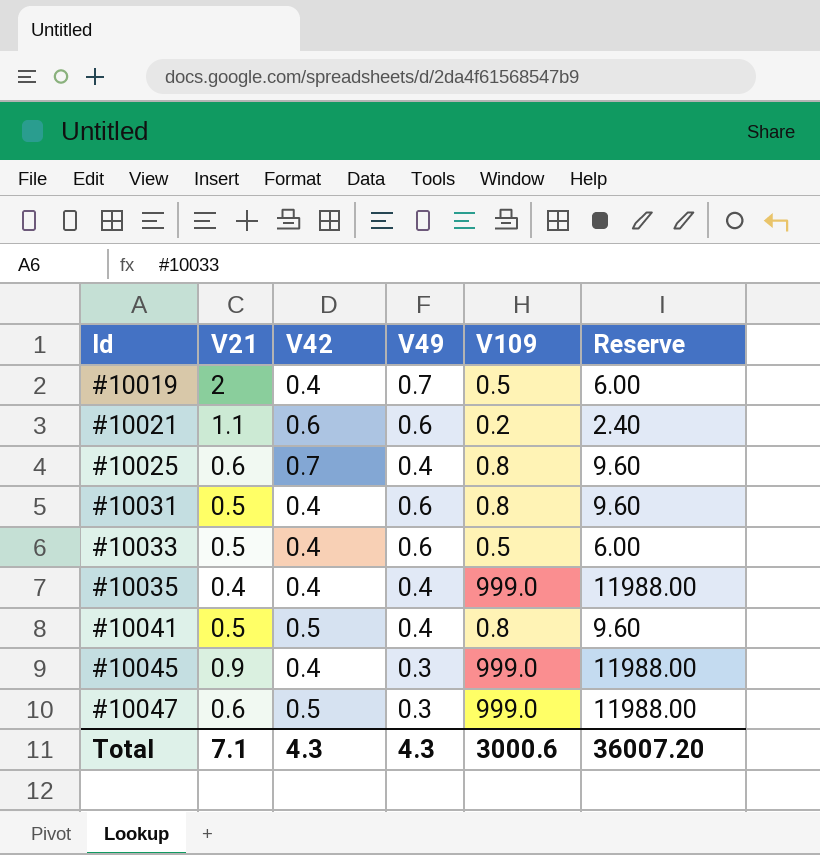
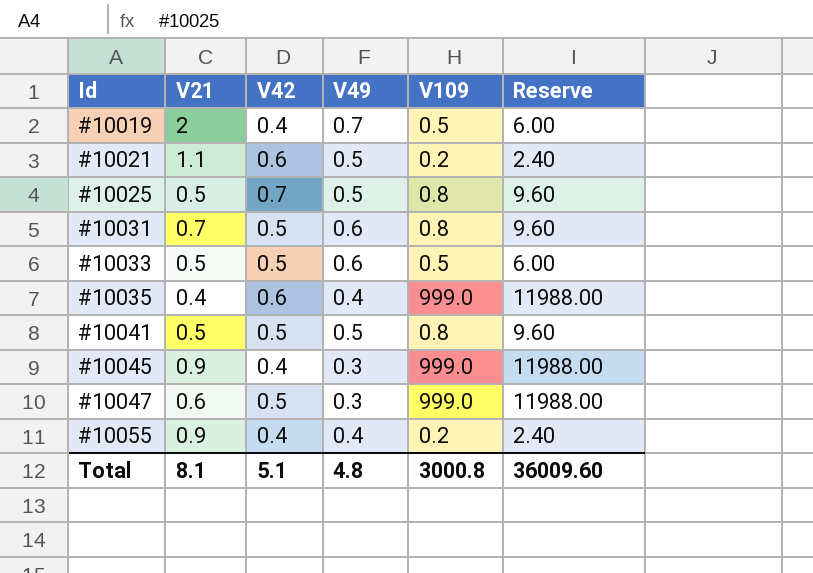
#10021 | V49: 0.6 -> 0.5
#10025 | V21: 0.6 -> 0.5
#10025 | V49: 0.4 -> 0.5
#10031 | V21: 0.5 -> 0.7
#10031 | V42: 0.4 -> 0.5
#10033 | V42: 0.4 -> 0.5
#10035 | V42: 0.4 -> 0.6
#10041 | V49: 0.4 -> 0.5
row #10055: none -> 0.9 | 0.4 | 0.4 | 0.2 | 2.40
Total | V21: 7.1 -> 8.1
Total | V42: 4.3 -> 5.1
Total | V49: 4.3 -> 4.8
Total | V109: 3000.6 -> 3000.8
Total | Reserve: 36007.20 -> 36009.60

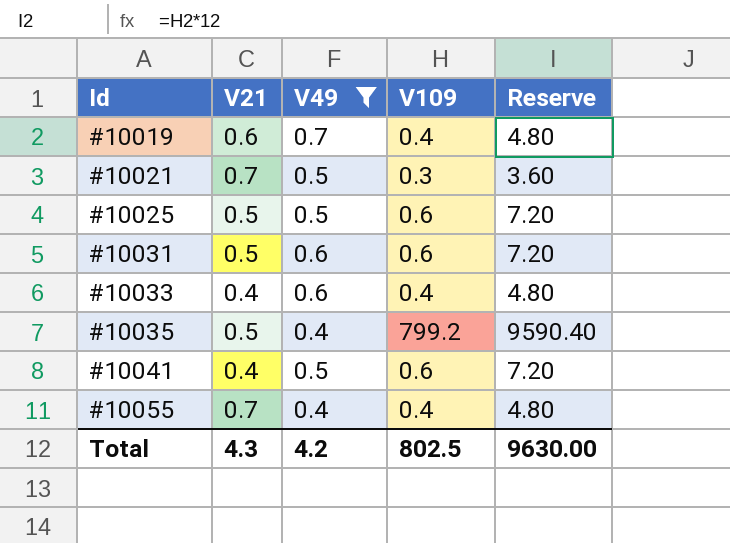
filter: none -> V49 != 0.3
column V42 | position: 3 -> none
#10019 | V21: 2 -> 0.6
#10019 | V109: 0.5 -> 0.4
#10019 | Reserve: 6.00 -> 4.80
#10021 | V21: 1.1 -> 0.7
#10021 | V109: 0.2 -> 0.3
#10021 | Reserve: 2.40 -> 3.60
#10025 | V109: 0.8 -> 0.6
#10025 | Reserve: 9.60 -> 7.20
#10031 | V21: 0.7 -> 0.5
#10031 | V109: 0.8 -> 0.6
#10031 | Reserve: 9.60 -> 7.20
#10033 | V21: 0.5 -> 0.4
#10033 | V109: 0.5 -> 0.4
#10033 | Reserve: 6.00 -> 4.80
#10035 | V21: 0.4 -> 0.5
#10035 | V109: 999.0 -> 799.2
#10035 | Reserve: 11988.00 -> 9590.40
#10041 | V21: 0.5 -> 0.4
#10041 | V109: 0.8 -> 0.6
#10041 | Reserve: 9.60 -> 7.20
#10055 | V21: 0.9 -> 0.7
#10055 | V109: 0.2 -> 0.4
#10055 | Reserve: 2.40 -> 4.80
Total | V21: 8.1 -> 4.3
Total | V49: 4.8 -> 4.2
Total | V109: 3000.8 -> 802.5
Total | Reserve: 36009.60 -> 9630.00

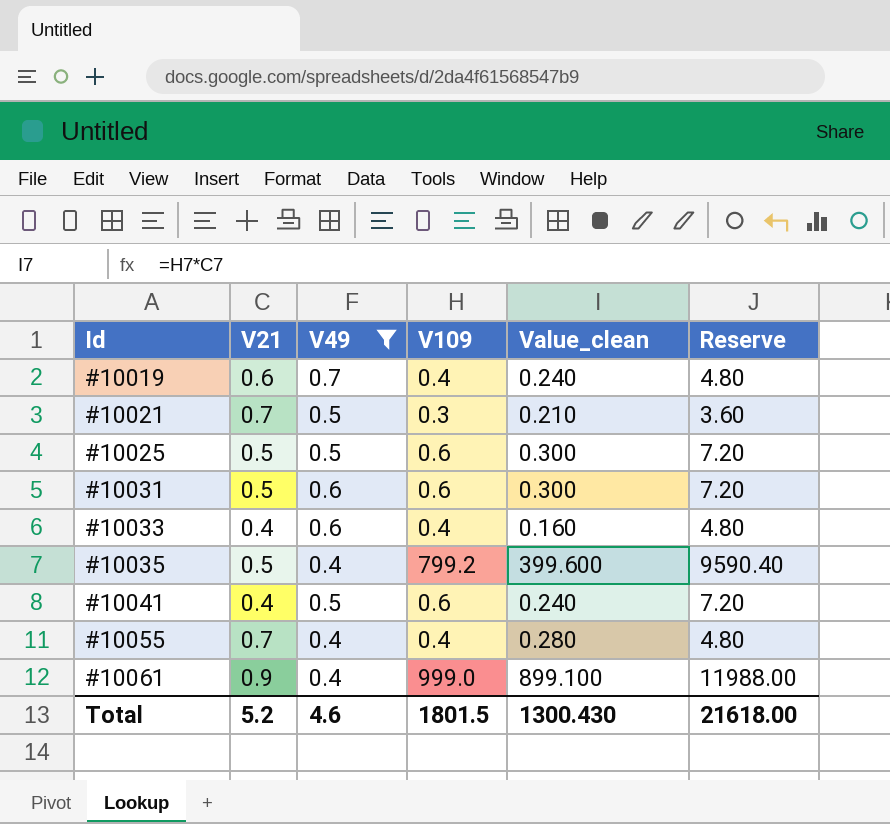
column Value_clean | formula: none -> [V21] * [V109]
row #10061: none -> 0.9 | 0.4 | 999.0 | 899.100 | 11988.00
Total | V21: 4.3 -> 5.2
Total | V49: 4.2 -> 4.6
Total | V109: 802.5 -> 1801.5
Total | Reserve: 9630.00 -> 21618.00

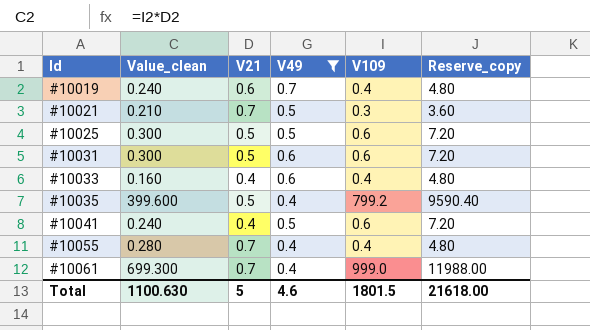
column Value_clean | position: 5 -> 2
column name: Reserve -> Reserve_copy
#10061 | Value_clean: 899.100 -> 699.300
#10061 | V21: 0.9 -> 0.7
Total | Value_clean: 1300.430 -> 1100.630
Total | V21: 5.2 -> 5

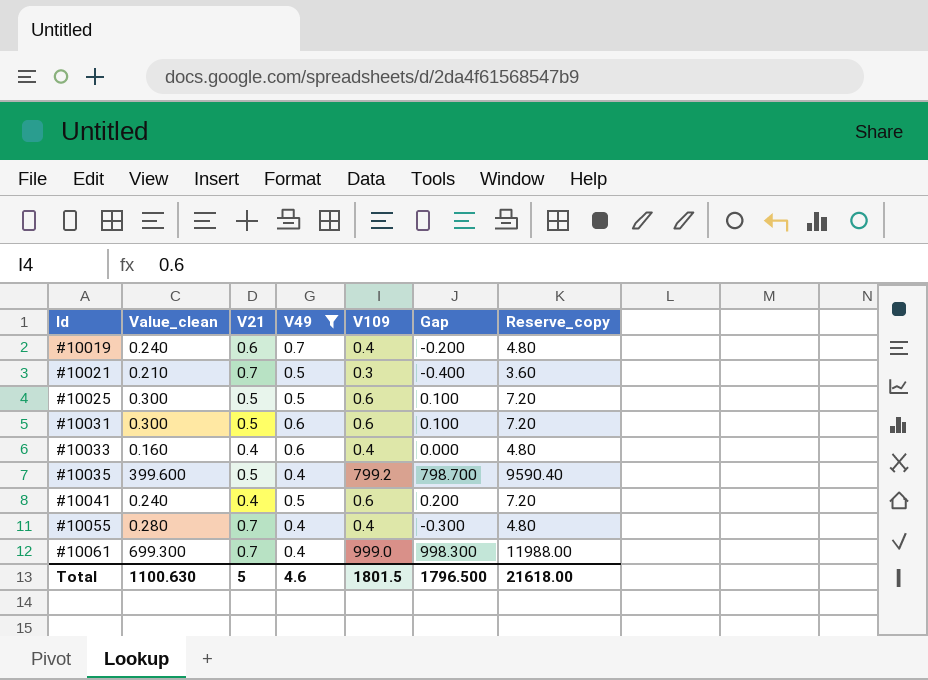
column Gap | formula: none -> [V109] - [V21]

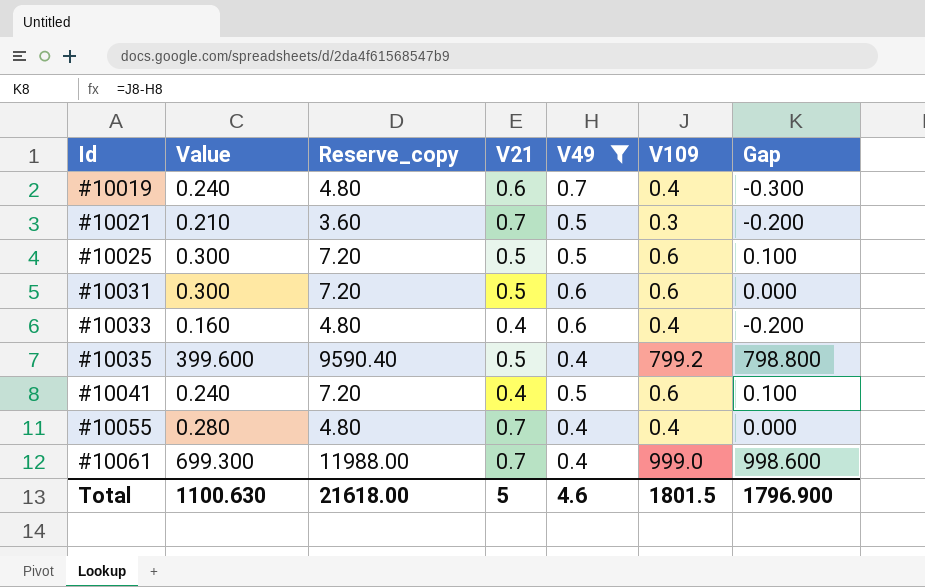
column name: Value_clean -> Value
column Reserve_copy | position: 7 -> 3
column Gap | formula: [V109] - [V21] -> [V109] - [V49]
Total | Gap: 1796.500 -> 1796.900

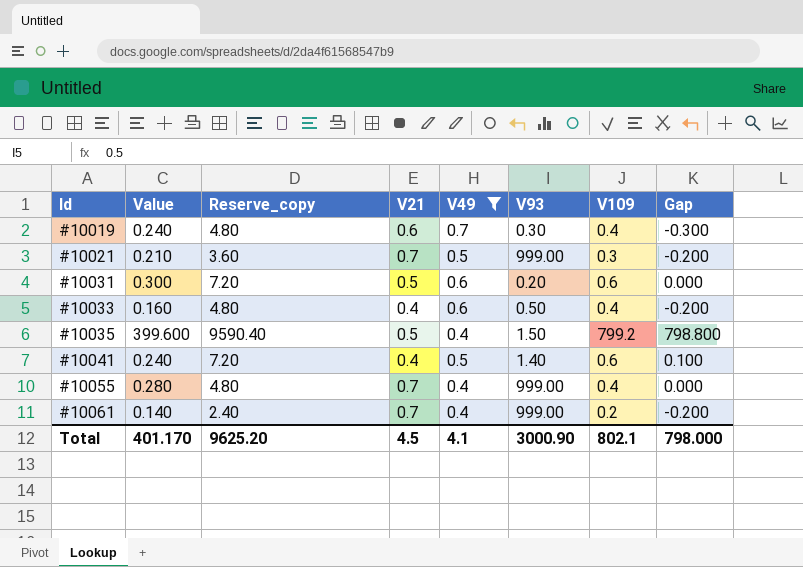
column V93 | position: none -> 6
row #10025: 0.300 | 7.20 | 0.5 | 0.5 | 0.6 | 0.100 -> none
#10061 | Value: 699.300 -> 0.140
#10061 | Reserve_copy: 11988.00 -> 2.40
#10061 | V109: 999.0 -> 0.2
#10061 | Gap: 998.600 -> -0.200
Total | Value: 1100.630 -> 401.170
Total | Reserve_copy: 21618.00 -> 9625.20
Total | V21: 5 -> 4.5
Total | V49: 4.6 -> 4.1
Total | V109: 1801.5 -> 802.1
Total | Gap: 1796.900 -> 798.000

